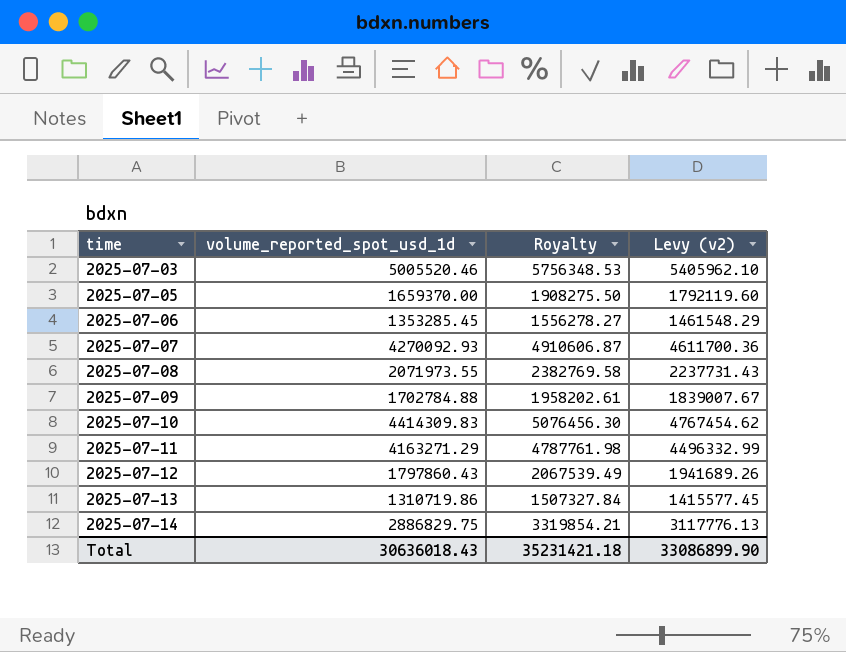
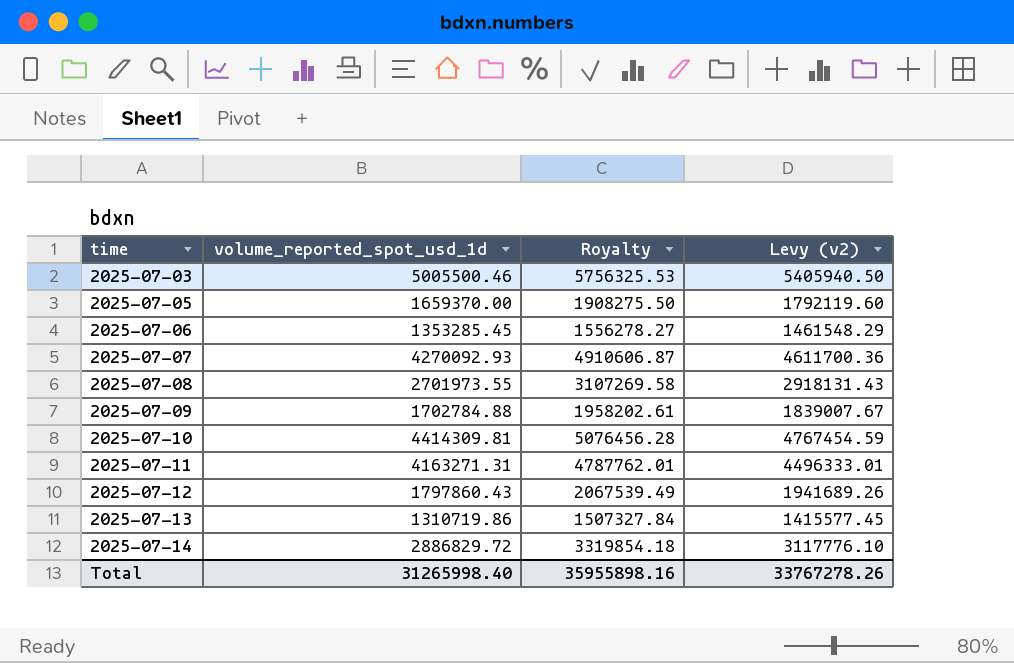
2025-07-03 | volume_reported_spot_usd_1d: 5005520.46 -> 5005500.46
2025-07-03 | Royalty: 5756348.53 -> 5756325.53
2025-07-03 | Levy (v2): 5405962.10 -> 5405940.50
2025-07-08 | volume_reported_spot_usd_1d: 2071973.55 -> 2701973.55
2025-07-08 | Royalty: 2382769.58 -> 3107269.58
2025-07-08 | Levy (v2): 2237731.43 -> 2918131.43
2025-07-10 | volume_reported_spot_usd_1d: 4414309.83 -> 4414309.81
2025-07-10 | Royalty: 5076456.30 -> 5076456.28
2025-07-10 | Levy (v2): 4767454.62 -> 4767454.59
2025-07-11 | volume_reported_spot_usd_1d: 4163271.29 -> 4163271.31
2025-07-11 | Royalty: 4787761.98 -> 4787762.01
2025-07-11 | Levy (v2): 4496332.99 -> 4496333.01
2025-07-14 | volume_reported_spot_usd_1d: 2886829.75 -> 2886829.72
2025-07-14 | Royalty: 3319854.21 -> 3319854.18
2025-07-14 | Levy (v2): 3117776.13 -> 3117776.10
Total | volume_reported_spot_usd_1d: 30636018.43 -> 31265998.40
Total | Royalty: 35231421.18 -> 35955898.16
Total | Levy (v2): 33086899.90 -> 33767278.26

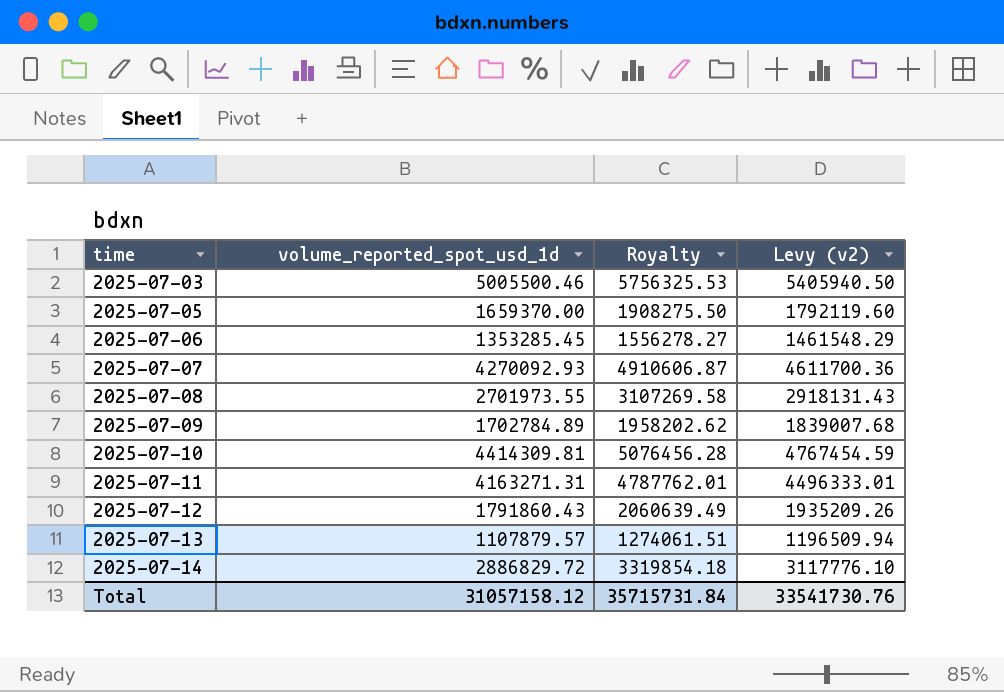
2025-07-09 | volume_reported_spot_usd_1d: 1702784.88 -> 1702784.89
2025-07-09 | Royalty: 1958202.61 -> 1958202.62
2025-07-09 | Levy (v2): 1839007.67 -> 1839007.68
2025-07-12 | volume_reported_spot_usd_1d: 1797860.43 -> 1791860.43
2025-07-12 | Royalty: 2067539.49 -> 2060639.49
2025-07-12 | Levy (v2): 1941689.26 -> 1935209.26
2025-07-13 | volume_reported_spot_usd_1d: 1310719.86 -> 1107879.57
2025-07-13 | Royalty: 1507327.84 -> 1274061.51
2025-07-13 | Levy (v2): 1415577.45 -> 1196509.94
Total | volume_reported_spot_usd_1d: 31265998.40 -> 31057158.12
Total | Royalty: 35955898.16 -> 35715731.84
Total | Levy (v2): 33767278.26 -> 33541730.76

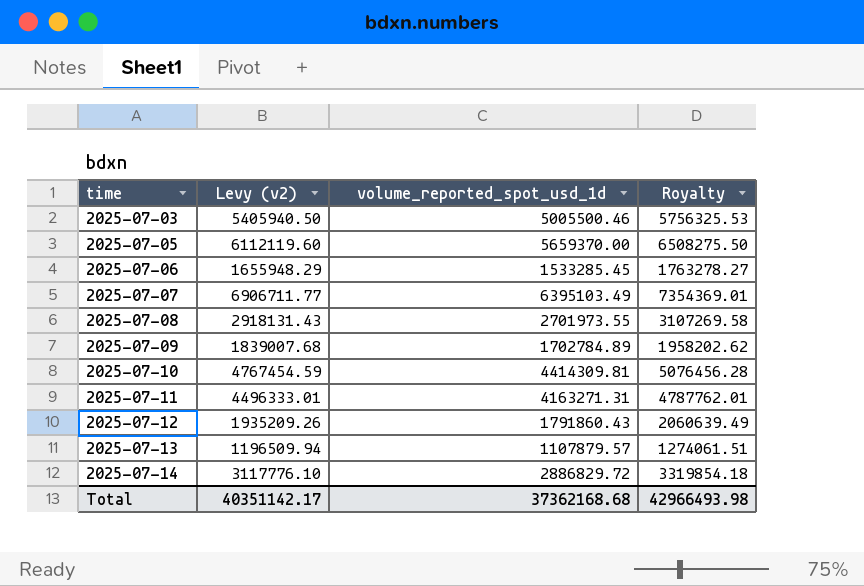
column Levy (v2) | position: 4 -> 2
2025-07-05 | Levy (v2): 1792119.60 -> 6112119.60
2025-07-05 | volume_reported_spot_usd_1d: 1659370.00 -> 5659370.00
2025-07-05 | Royalty: 1908275.50 -> 6508275.50
2025-07-06 | Levy (v2): 1461548.29 -> 1655948.29
2025-07-06 | volume_reported_spot_usd_1d: 1353285.45 -> 1533285.45
2025-07-06 | Royalty: 1556278.27 -> 1763278.27
2025-07-07 | Levy (v2): 4611700.36 -> 6906711.77
2025-07-07 | volume_reported_spot_usd_1d: 4270092.93 -> 6395103.49
2025-07-07 | Royalty: 4910606.87 -> 7354369.01
Total | Levy (v2): 33541730.76 -> 40351142.17
Total | volume_reported_spot_usd_1d: 31057158.12 -> 37362168.68
Total | Royalty: 35715731.84 -> 42966493.98

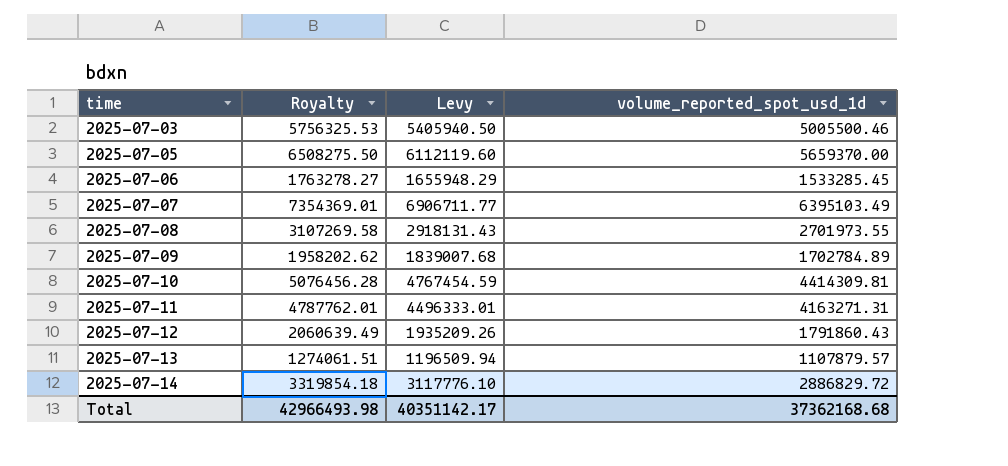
column Royalty | position: 4 -> 2
column name: Levy (v2) -> Levy

